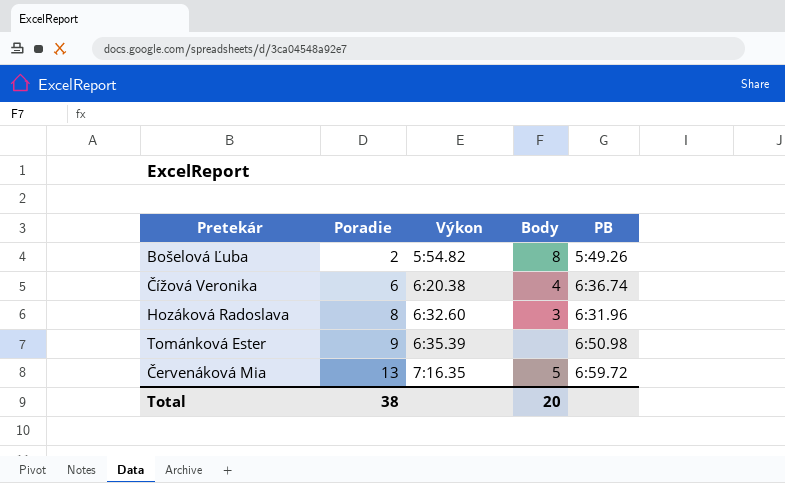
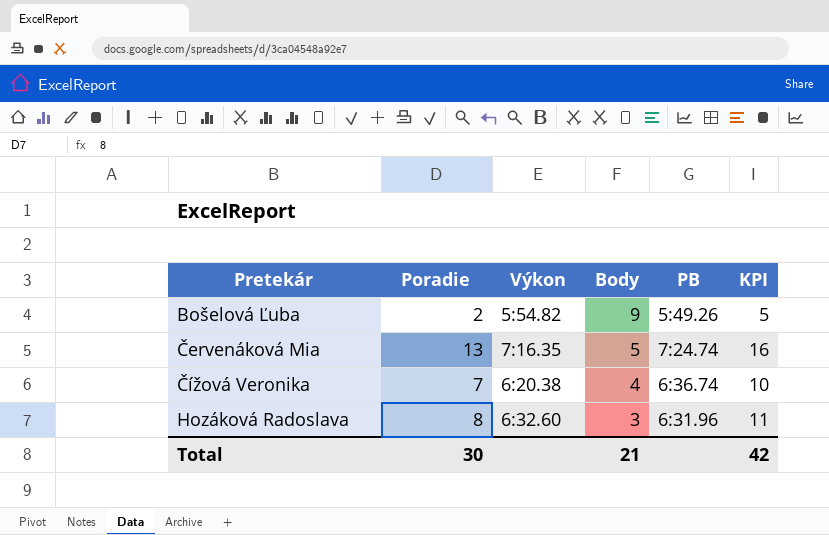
row order: Poradie ascending -> Pretekár ascending
column KPI | formula: none -> [Poradie] + 3
row Tománková Ester: 9 | 6:35.39 | none | 6:50.98 -> none
Bošelová Ľuba | Body: 8 -> 9
Červenáková Mia | PB: 6:59.72 -> 7:24.74
Čížová Veronika | Poradie: 6 -> 7
Total | Poradie: 38 -> 30
Total | Body: 20 -> 21

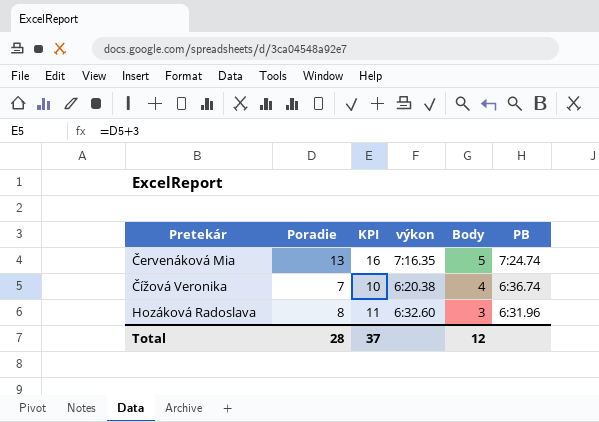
column KPI | position: 6 -> 3
column name: Výkon -> výkon
row Bošelová Ľuba: 2 | 5:54.82 | 9 | 5:49.26 | 5 -> none
Total | Poradie: 30 -> 28
Total | KPI: 42 -> 37
Total | Body: 21 -> 12

